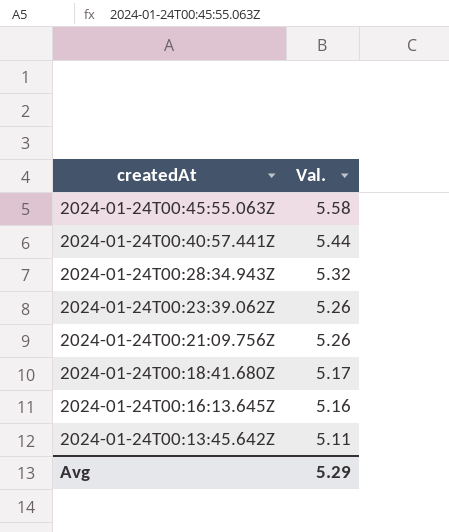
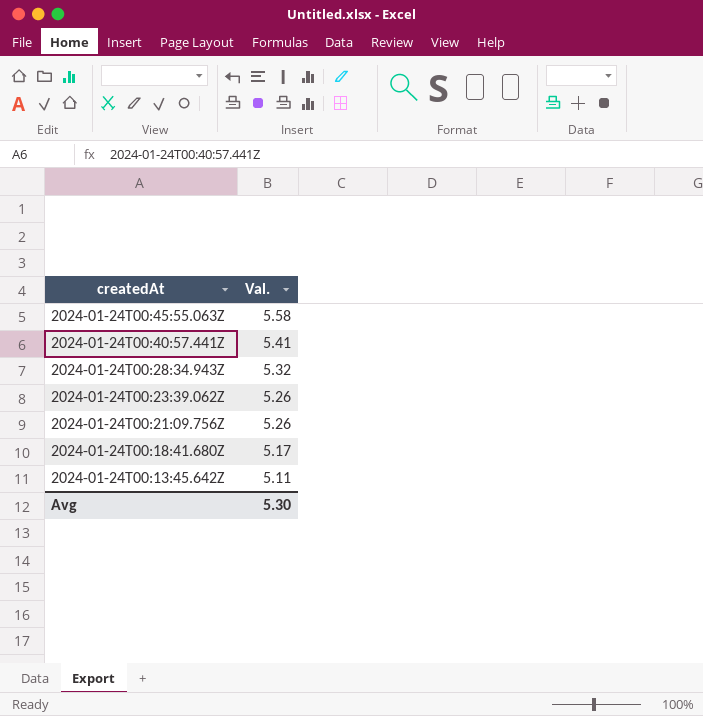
row 2024-01-24T00:16:13.645Z: 5.16 -> none
2024-01-24T00:40:57.441Z | Val.: 5.44 -> 5.41
Avg | Val.: 5.29 -> 5.30

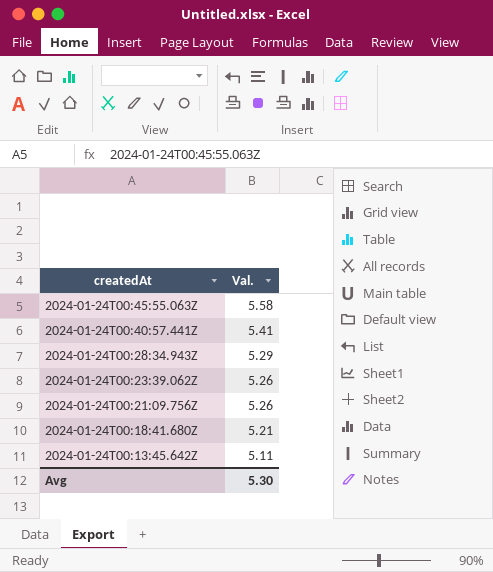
2024-01-24T00:28:34.943Z | Val.: 5.32 -> 5.29
2024-01-24T00:18:41.680Z | Val.: 5.17 -> 5.21

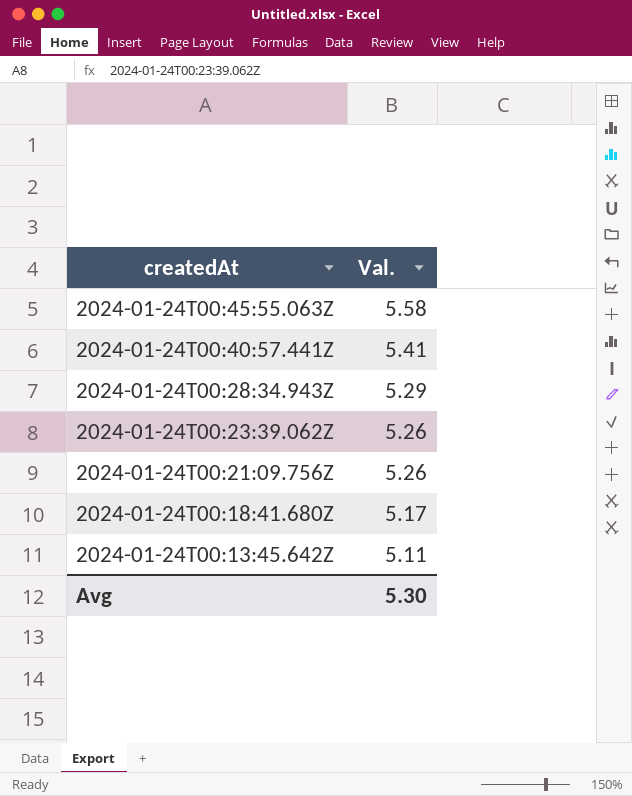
2024-01-24T00:18:41.680Z | Val.: 5.21 -> 5.17

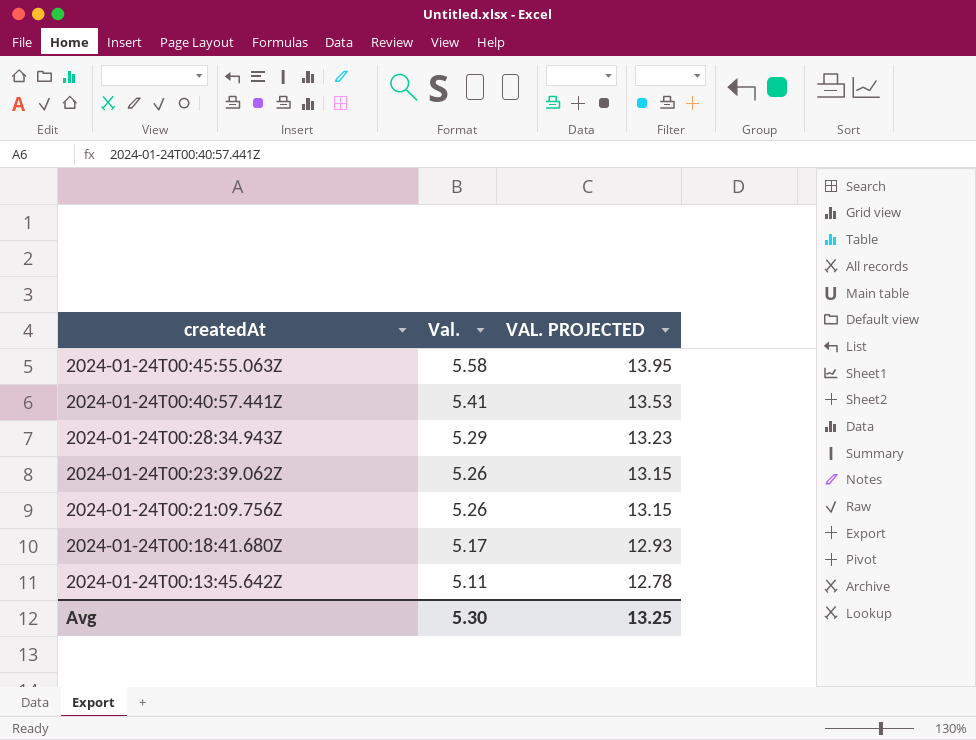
column VAL. PROJECTED | formula: none -> [Val.] * 2.5

